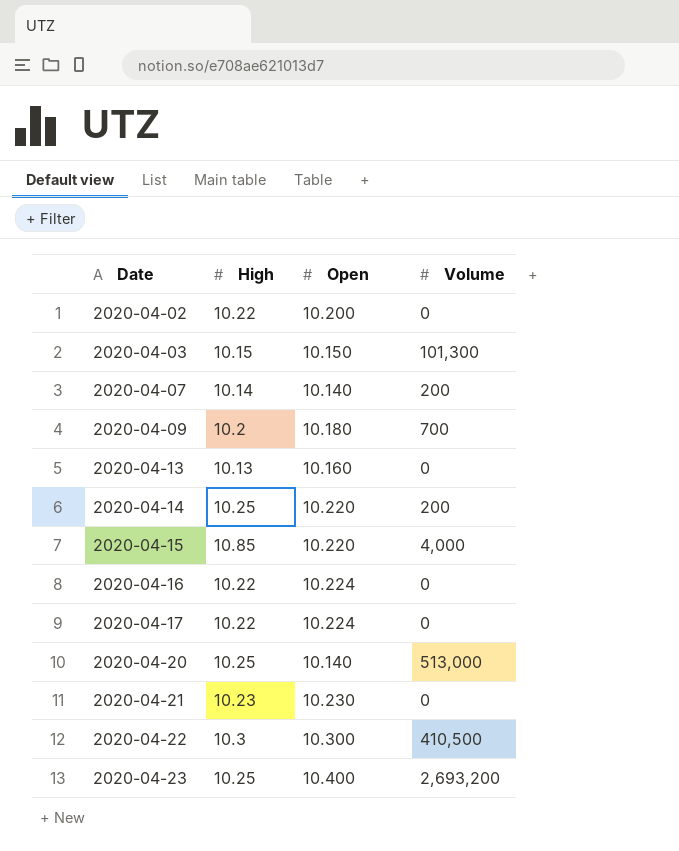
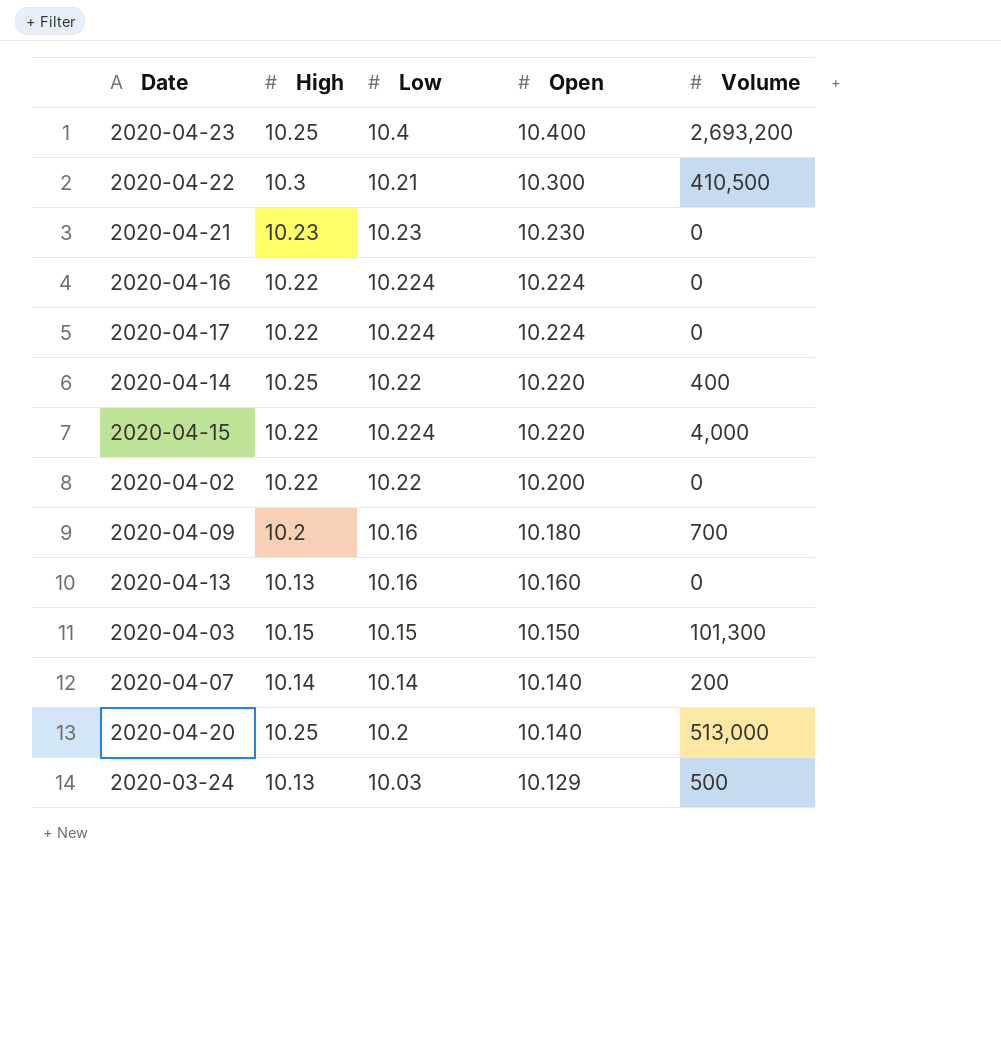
row order: Date ascending -> Open descending
column Low | position: none -> 3
2020-04-14 | Volume: 200 -> 400
2020-04-15 | High: 10.85 -> 10.22
row 2020-03-24: none -> 10.13 | 10.03 | 10.129 | 500

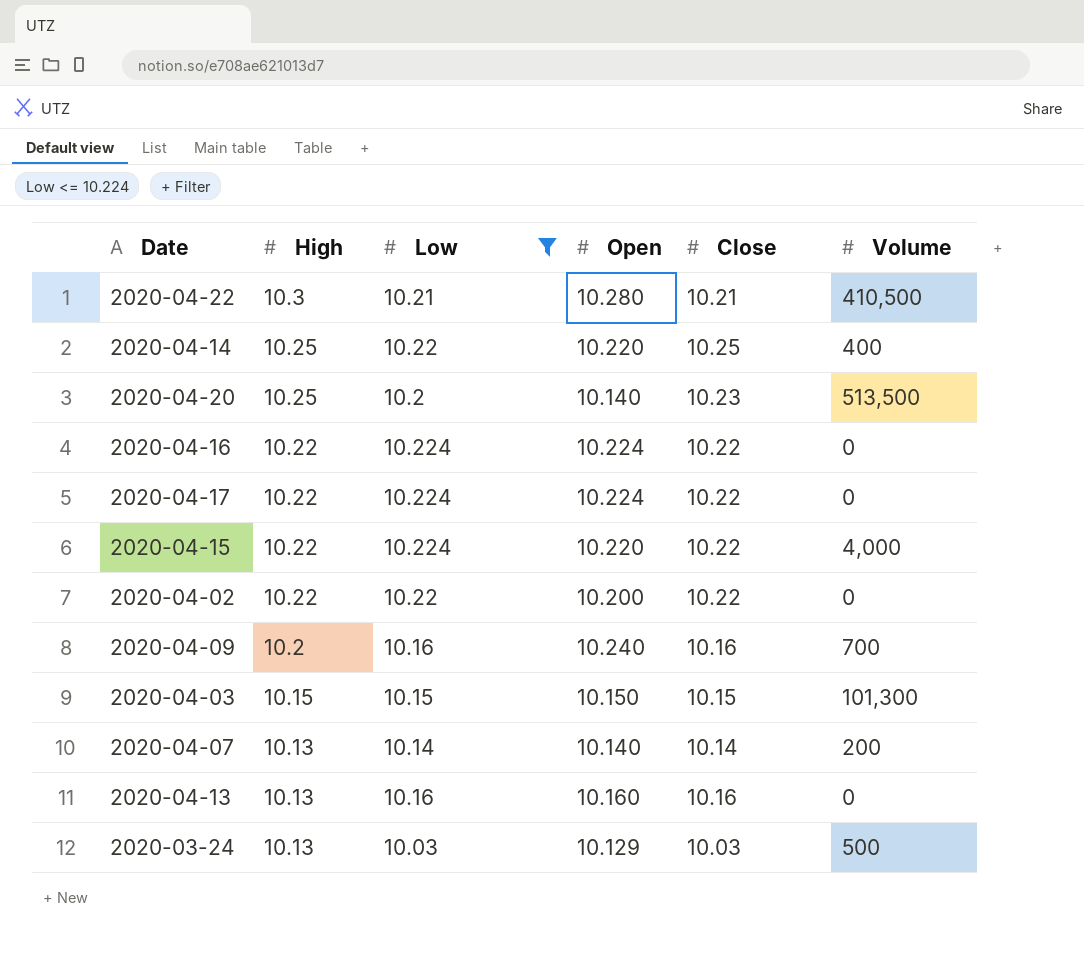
filter: none -> Low <= 10.224
row order: Open descending -> High descending
column Close | position: none -> 5
2020-04-22 | Open: 10.300 -> 10.280
2020-04-20 | Volume: 513,000 -> 513,500
2020-04-09 | Open: 10.180 -> 10.240
2020-04-07 | High: 10.14 -> 10.13

